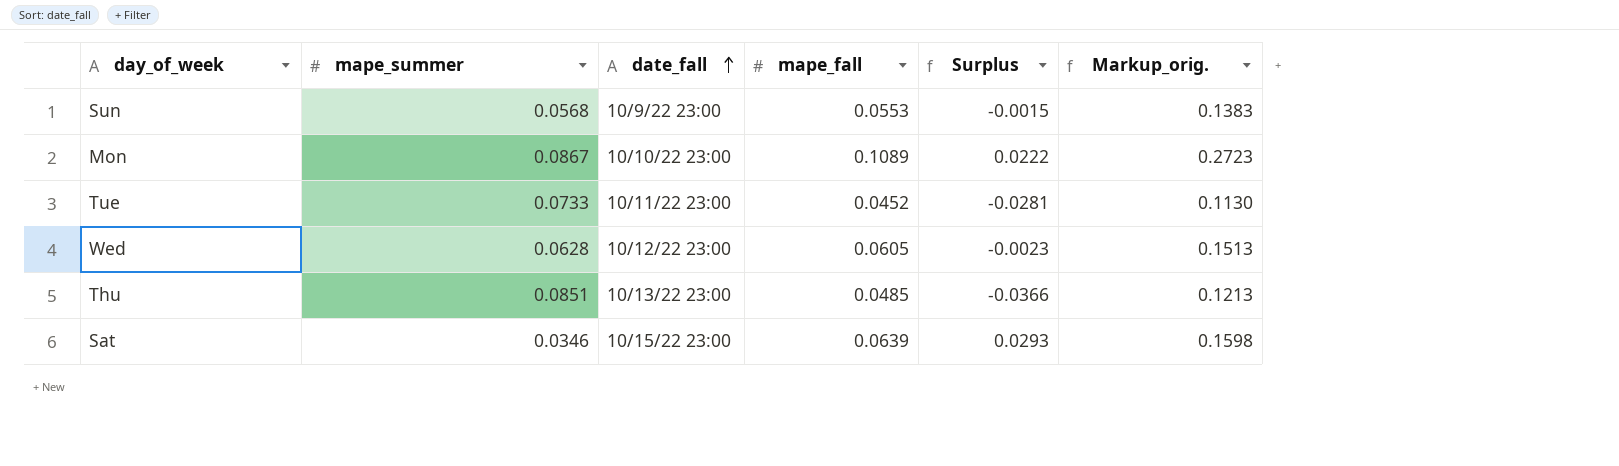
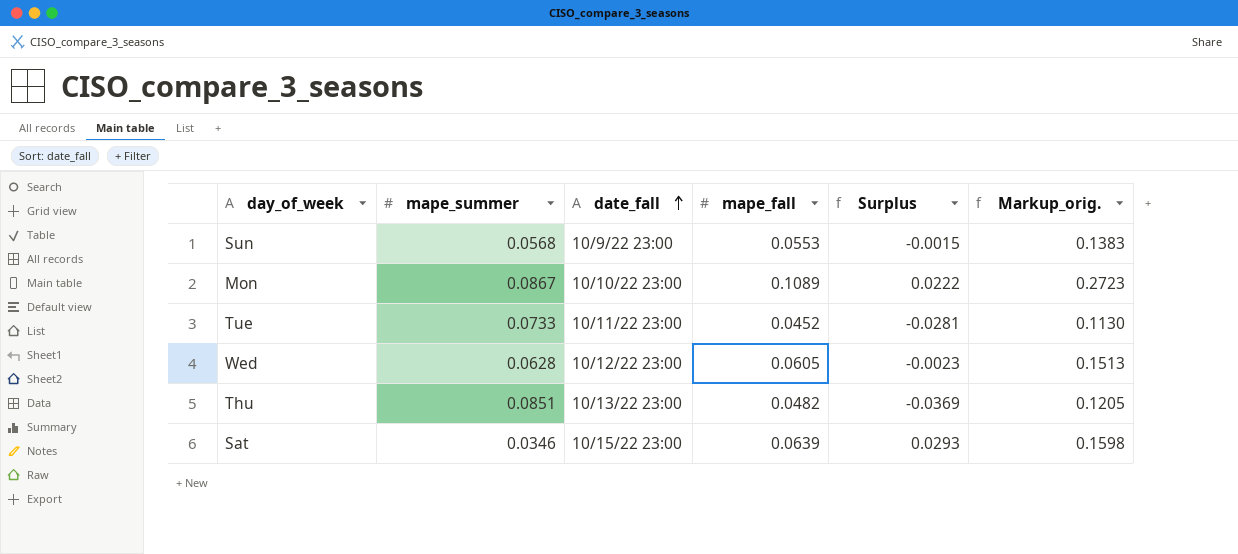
Thu | mape_fall: 0.0485 -> 0.0482
Thu | Surplus: -0.0366 -> -0.0369
Thu | Markup_orig.: 0.1213 -> 0.1205

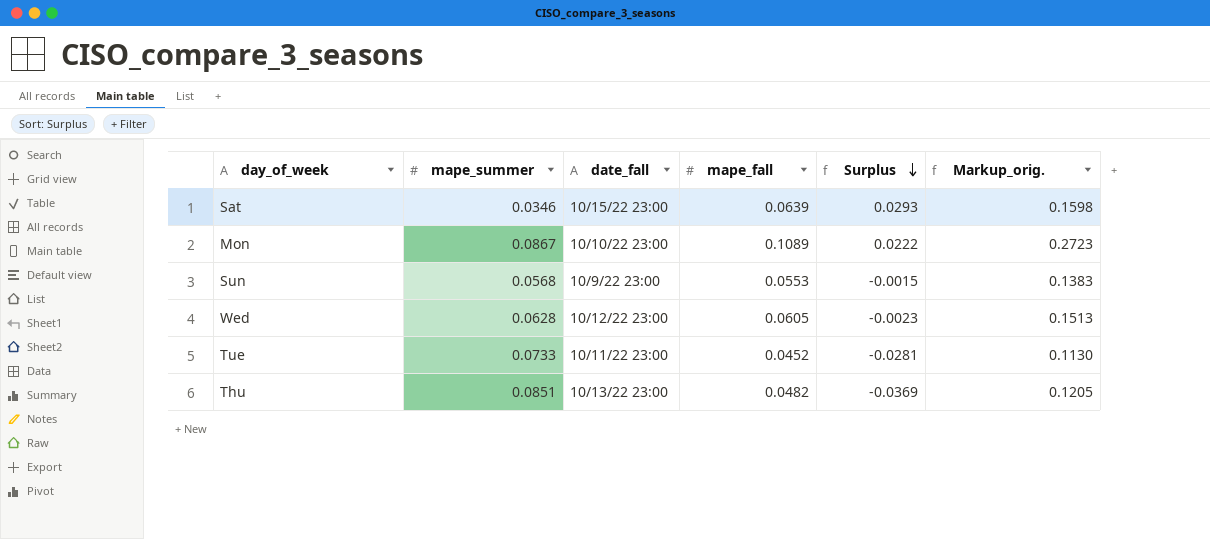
row order: date_fall ascending -> Surplus descending

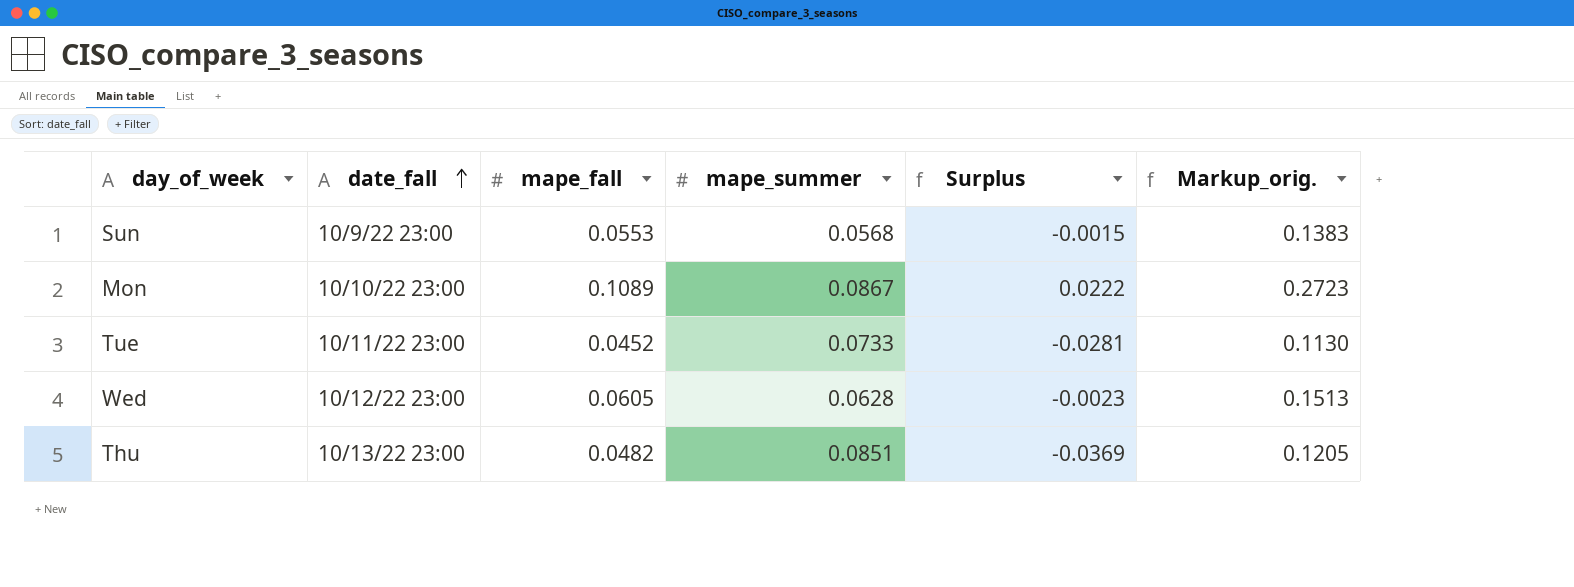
row order: Surplus descending -> date_fall ascending
column mape_summer | position: 2 -> 4
row Sat: 0.0346 | 10/15/22 23:00 | 0.0639 | 0.0293 | 0.1598 -> none

